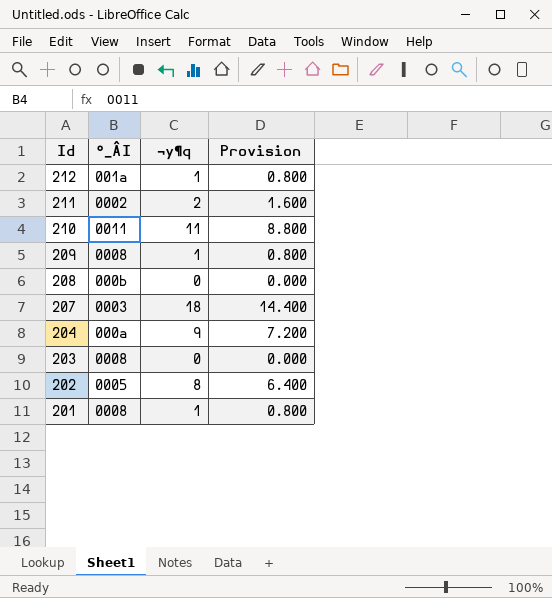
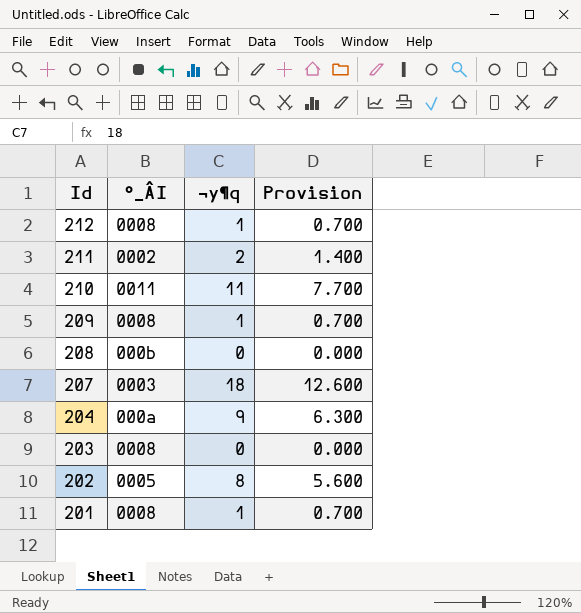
column Provision | formula: [¬y¶q] * 0.8 -> [¬y¶q] * 0.7
212 | °_ÂI: 001a -> 0008

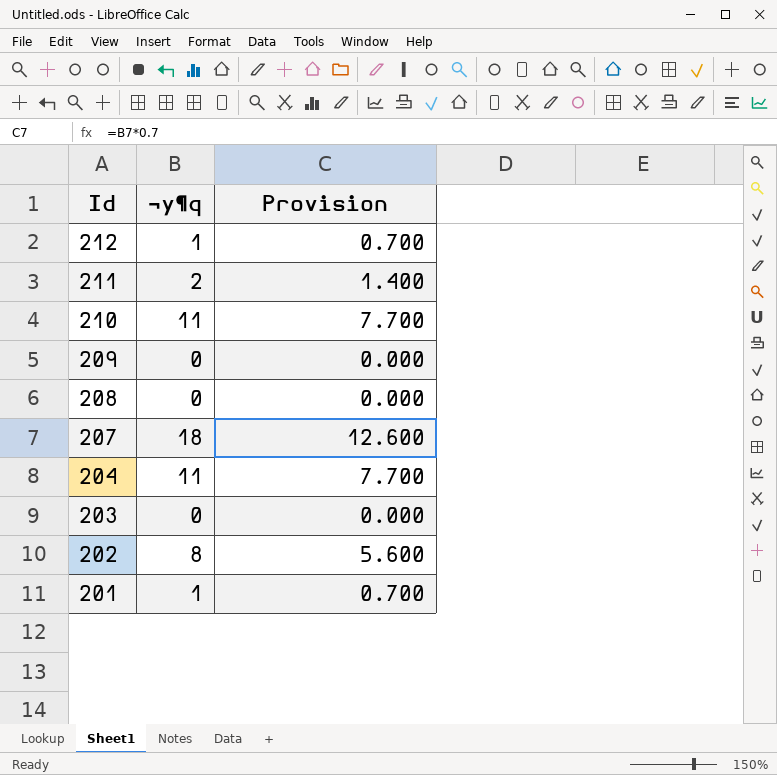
column °_ÂI | position: 2 -> none
209 | ¬y¶q: 1 -> 0
209 | Provision: 0.700 -> 0.000
204 | ¬y¶q: 9 -> 11
204 | Provision: 6.300 -> 7.700

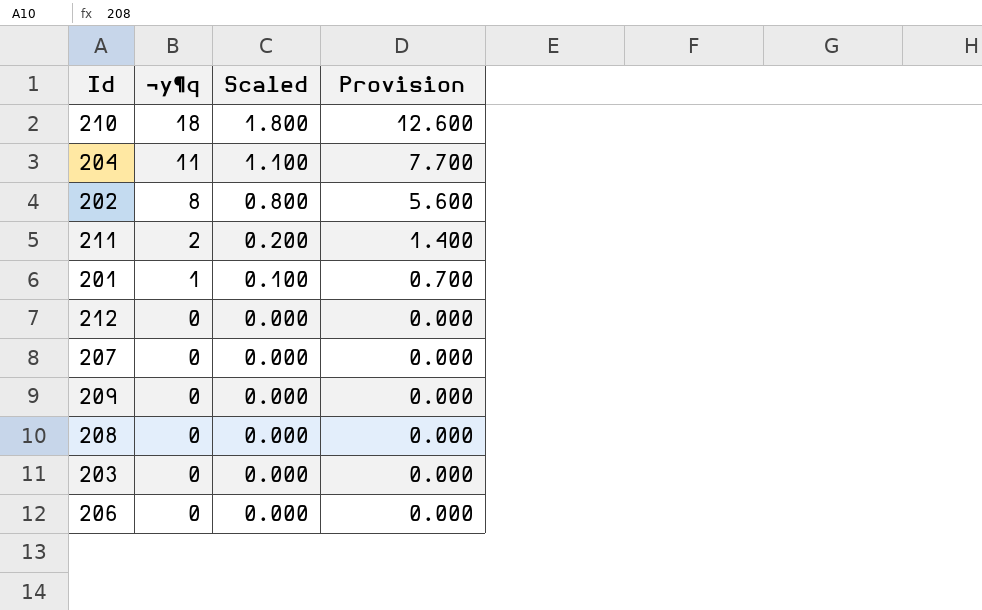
row order: Id descending -> ¬y¶q descending
column Scaled | formula: none -> [¬y¶q] * 0.1
210 | ¬y¶q: 11 -> 18
210 | Provision: 7.700 -> 12.600
212 | ¬y¶q: 1 -> 0
212 | Provision: 0.700 -> 0.000
207 | ¬y¶q: 18 -> 0
207 | Provision: 12.600 -> 0.000
row 206: none -> 0 | 0.000 | 0.000

